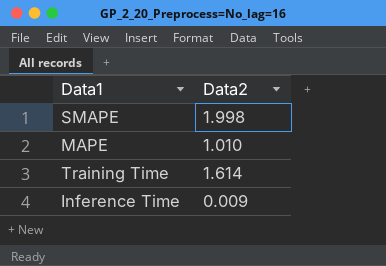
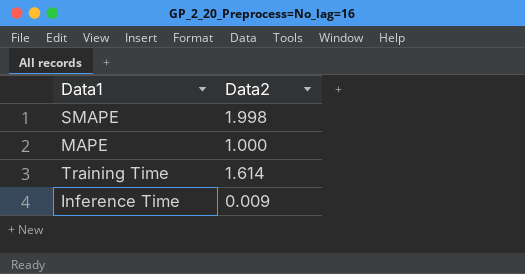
MAPE | Data2: 1.010 -> 1.000

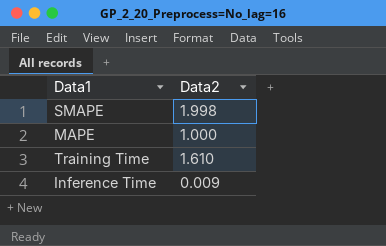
Training Time | Data2: 1.614 -> 1.610

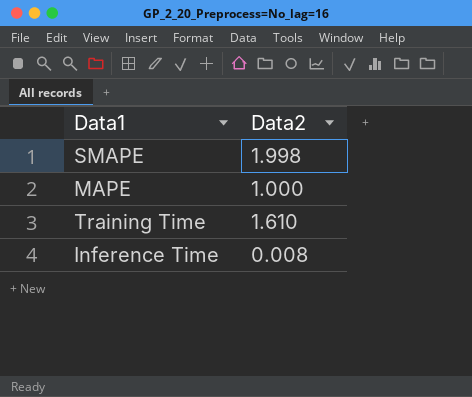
Inference Time | Data2: 0.009 -> 0.008

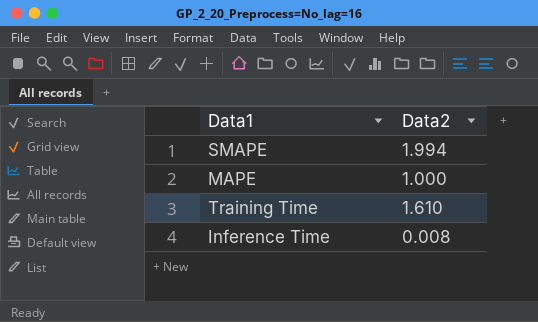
SMAPE | Data2: 1.998 -> 1.994

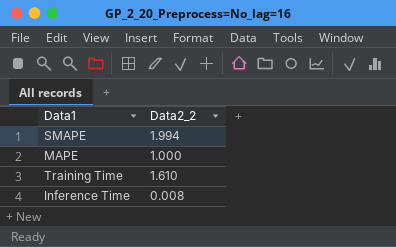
column name: Data2 -> Data2_2

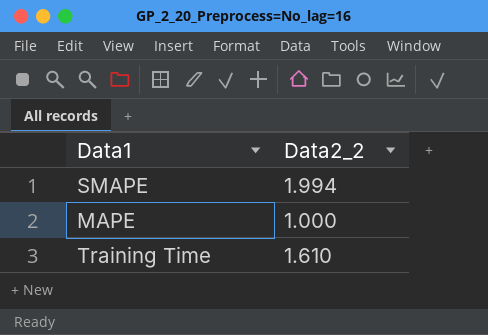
row Inference Time: 0.008 -> none

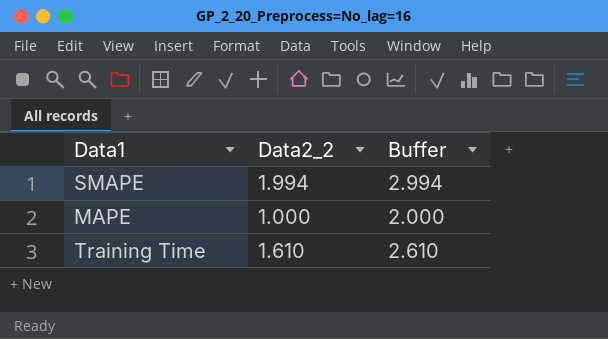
column Buffer | formula: none -> [Data2_2] + 1

